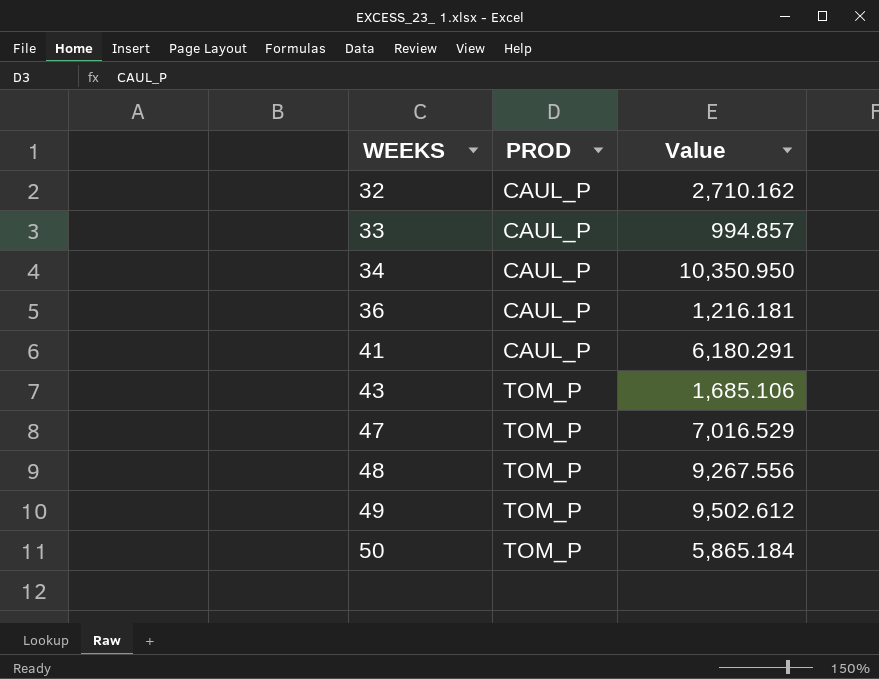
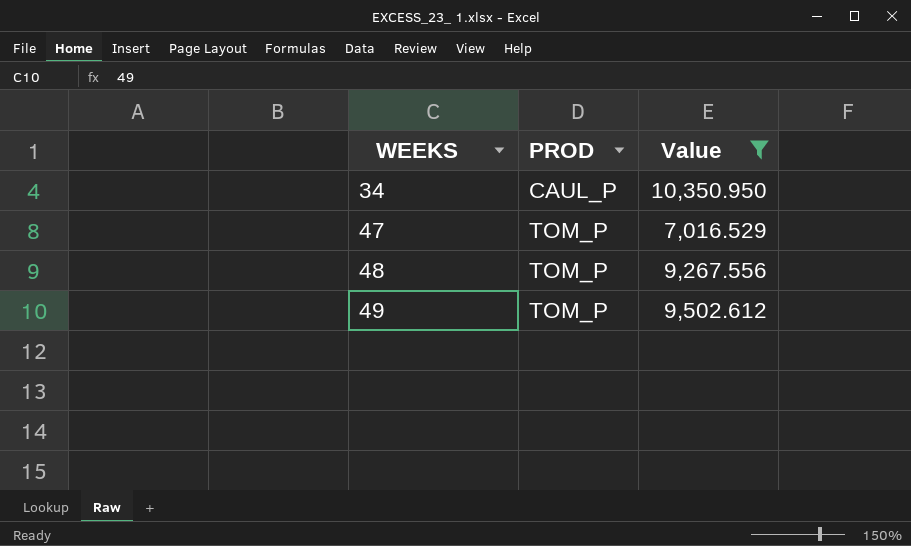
filter: none -> Value >= 7,016.529

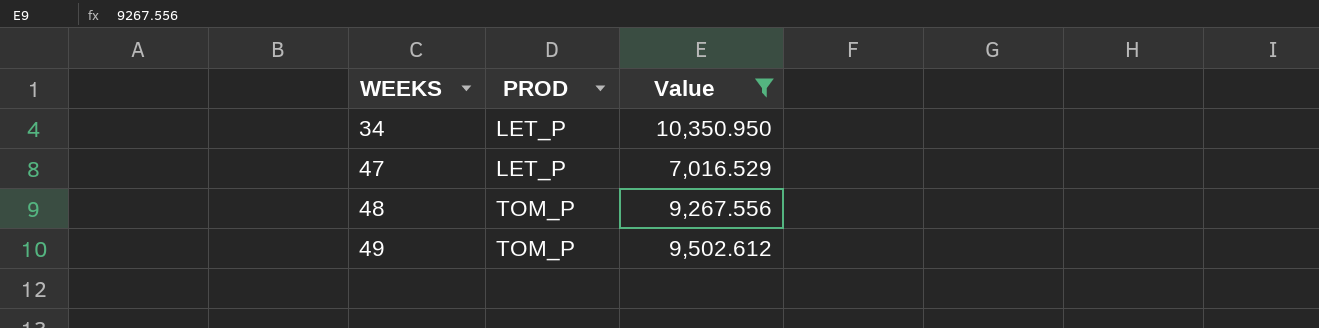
34 | PROD: CAUL_P -> LET_P
47 | PROD: TOM_P -> LET_P

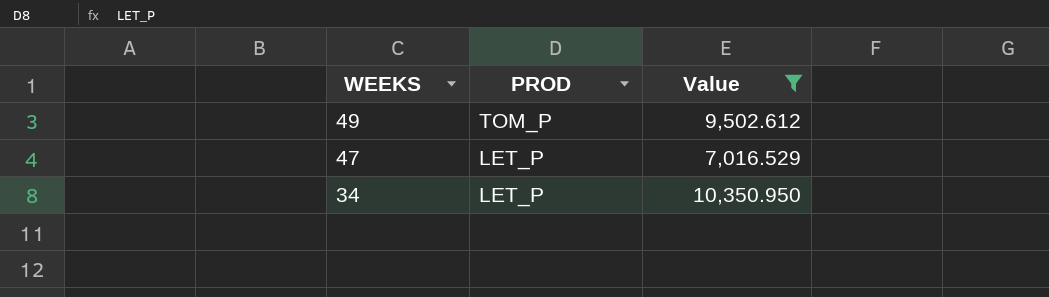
row order: WEEKS ascending -> WEEKS descending
row 48: TOM_P | 9,267.556 -> none

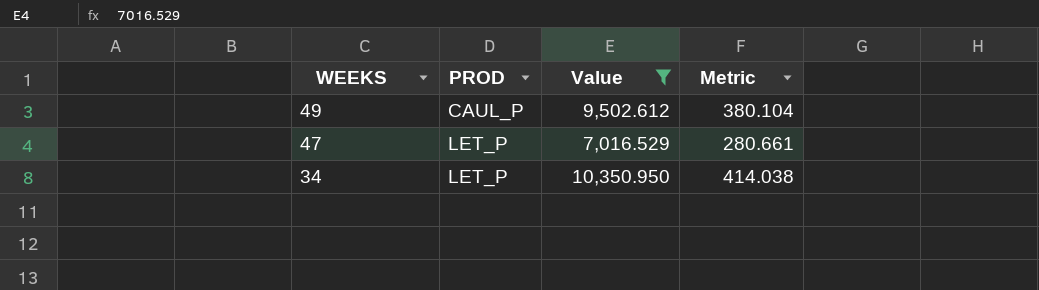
column Metric | formula: none -> [Value] * 0.04
49 | PROD: TOM_P -> CAUL_P

